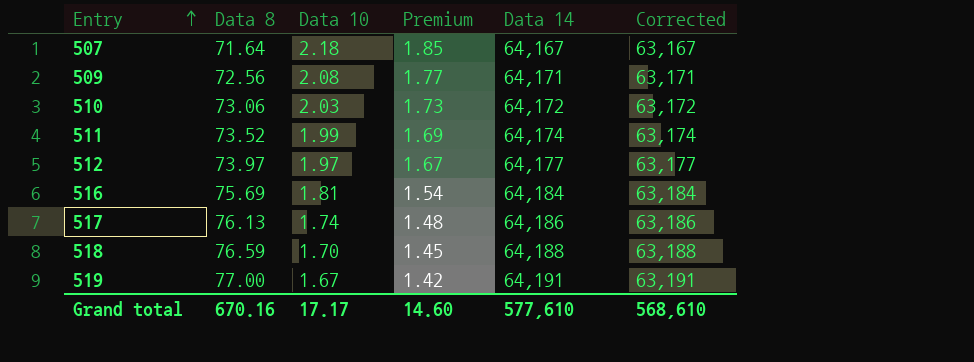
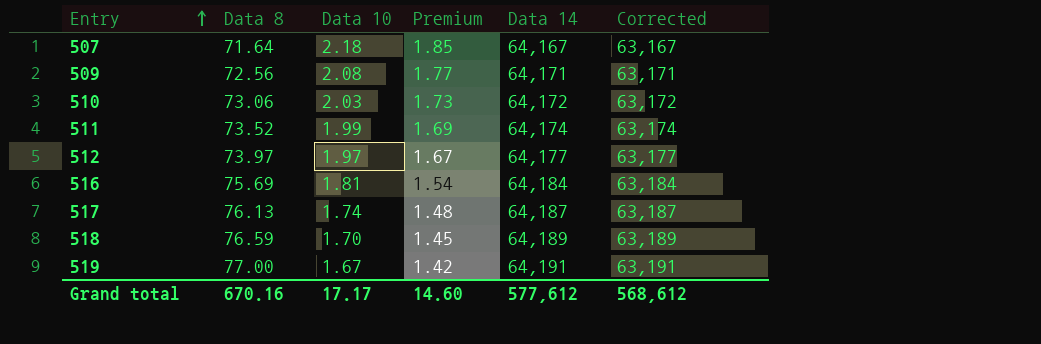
517 | Data 14: 64,186 -> 64,187
517 | Corrected: 63,186 -> 63,187
518 | Data 14: 64,188 -> 64,189
518 | Corrected: 63,188 -> 63,189
Grand total | Data 14: 577,610 -> 577,612
Grand total | Corrected: 568,610 -> 568,612

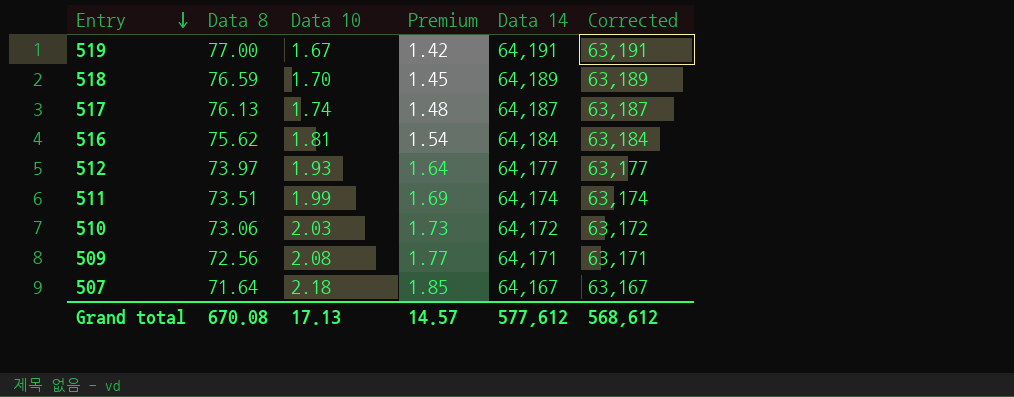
row order: Entry ascending -> Entry descending
516 | Data 8: 75.69 -> 75.62
512 | Data 10: 1.97 -> 1.93
512 | Premium: 1.67 -> 1.64
511 | Data 8: 73.52 -> 73.51
Grand total | Data 8: 670.16 -> 670.08
Grand total | Data 10: 17.17 -> 17.13
Grand total | Premium: 14.60 -> 14.57

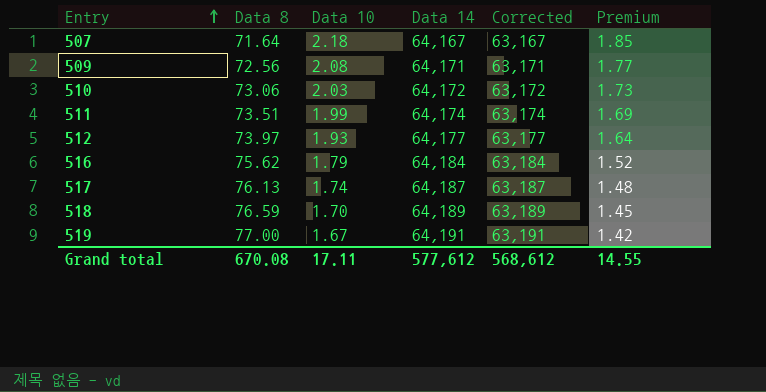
row order: Entry descending -> Entry ascending
column Premium | position: 4 -> 6
516 | Data 10: 1.81 -> 1.79
516 | Premium: 1.54 -> 1.52
Grand total | Data 10: 17.13 -> 17.11
Grand total | Premium: 14.57 -> 14.55

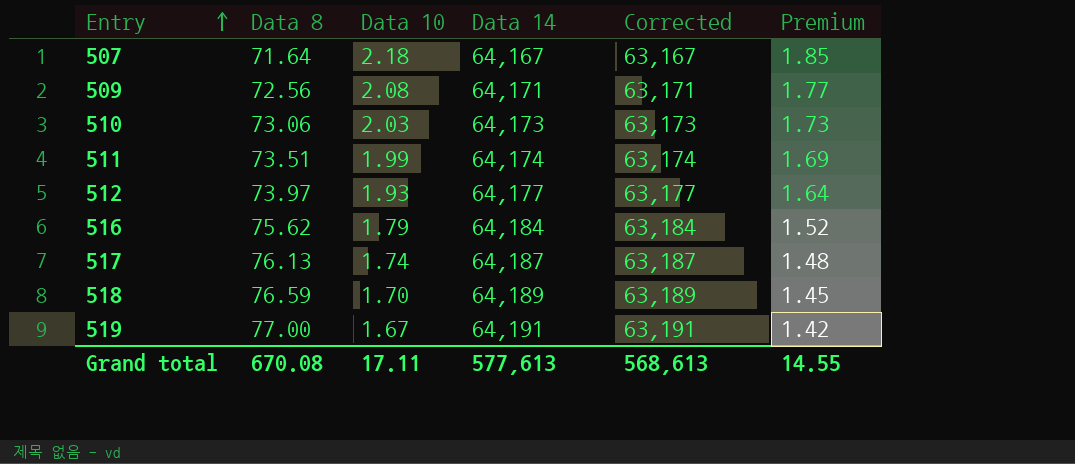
510 | Data 14: 64,172 -> 64,173
510 | Corrected: 63,172 -> 63,173
Grand total | Data 14: 577,612 -> 577,613
Grand total | Corrected: 568,612 -> 568,613

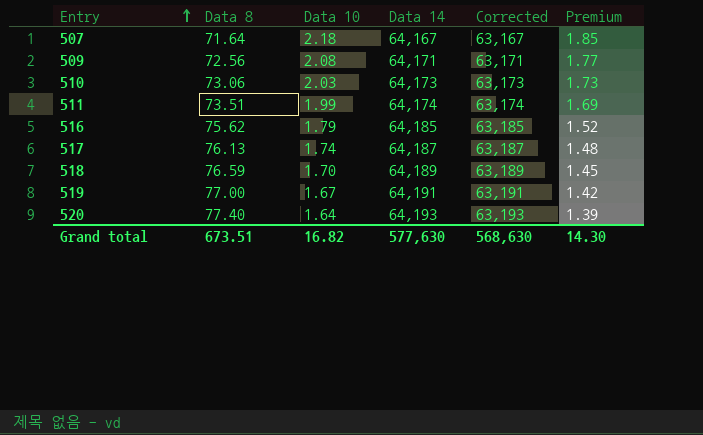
row 512: 73.97 | 1.93 | 64,177 | 63,177 | 1.64 -> none
516 | Data 14: 64,184 -> 64,185
516 | Corrected: 63,184 -> 63,185
row 520: none -> 77.40 | 1.64 | 64,193 | 63,193 | 1.39
Grand total | Data 8: 670.08 -> 673.51
Grand total | Data 10: 17.11 -> 16.82
Grand total | Data 14: 577,613 -> 577,630
Grand total | Corrected: 568,613 -> 568,630
Grand total | Premium: 14.55 -> 14.30

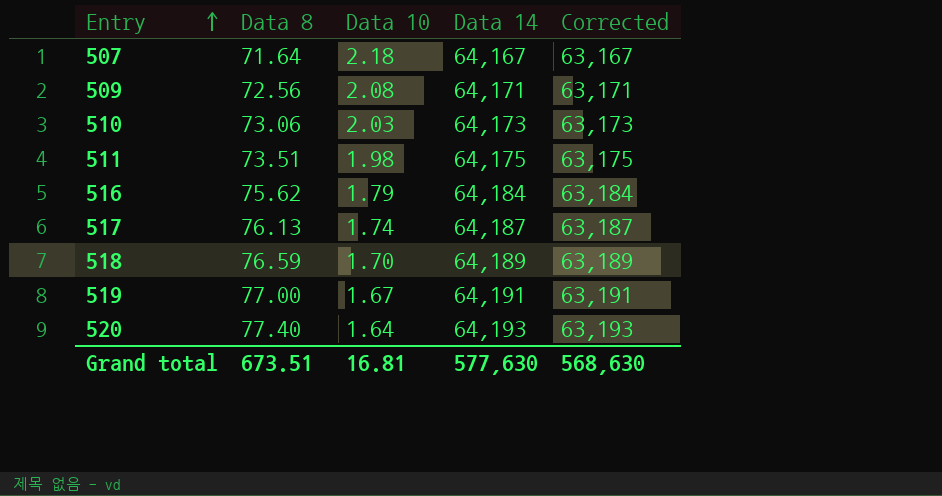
column Premium | formula: [Data 10] * 0.85 -> none
511 | Data 10: 1.99 -> 1.98
511 | Data 14: 64,174 -> 64,175
511 | Corrected: 63,174 -> 63,175
516 | Data 14: 64,185 -> 64,184
516 | Corrected: 63,185 -> 63,184
Grand total | Data 10: 16.82 -> 16.81

